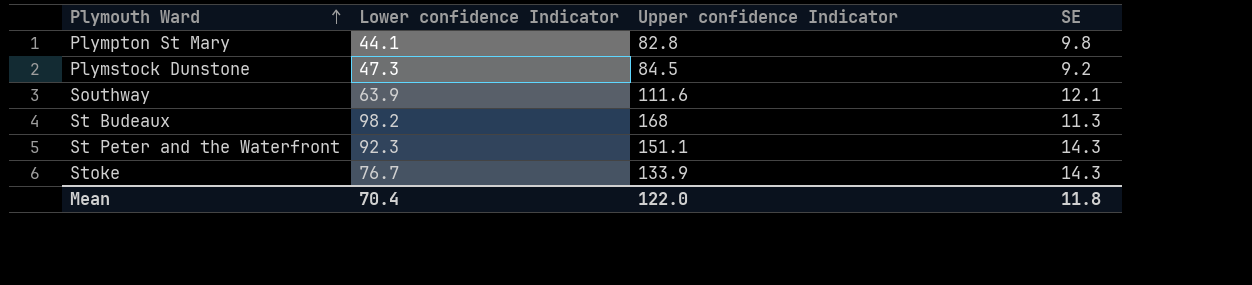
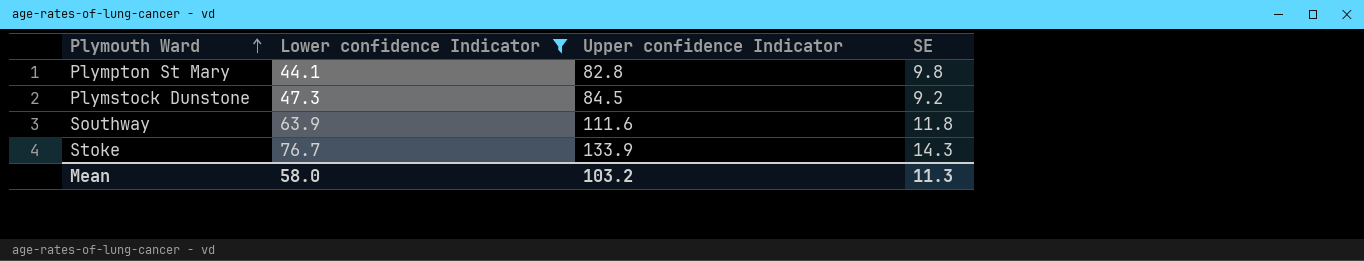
filter: none -> Lower confidence Indicator <= 76.7
Southway | SE: 12.1 -> 11.8
Mean | Lower confidence Indicator: 70.4 -> 58.0
Mean | Upper confidence Indicator: 122.0 -> 103.2
Mean | SE: 11.8 -> 11.3

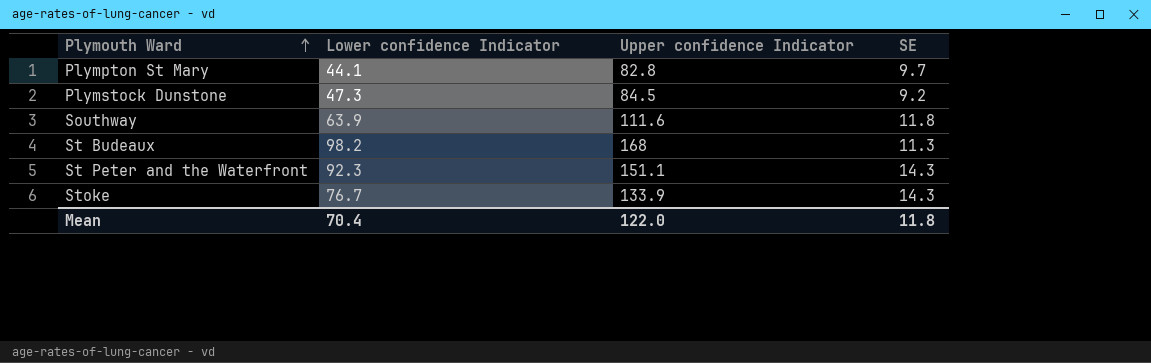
filter: Lower confidence Indicator <= 76.7 -> none
Plympton St Mary | SE: 9.8 -> 9.7
Mean | Lower confidence Indicator: 58.0 -> 70.4
Mean | Upper confidence Indicator: 103.2 -> 122.0
Mean | SE: 11.3 -> 11.8

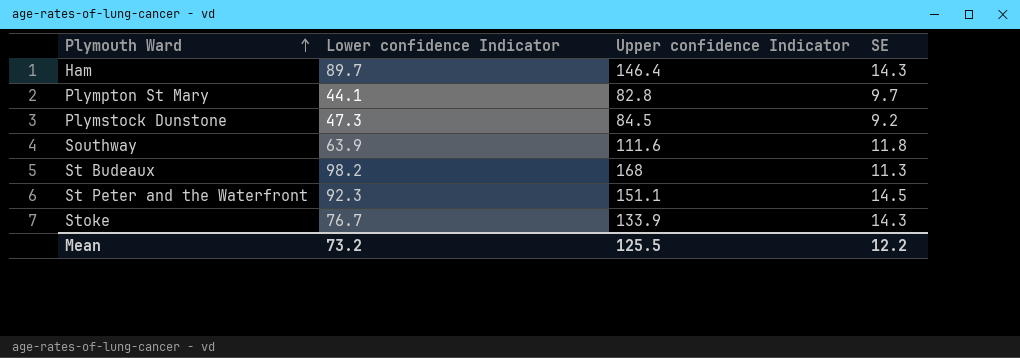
row Ham: none -> 89.7 | 146.4 | 14.3
St Peter and the Waterfront | SE: 14.3 -> 14.5
Mean | Lower confidence Indicator: 70.4 -> 73.2
Mean | Upper confidence Indicator: 122.0 -> 125.5
Mean | SE: 11.8 -> 12.2

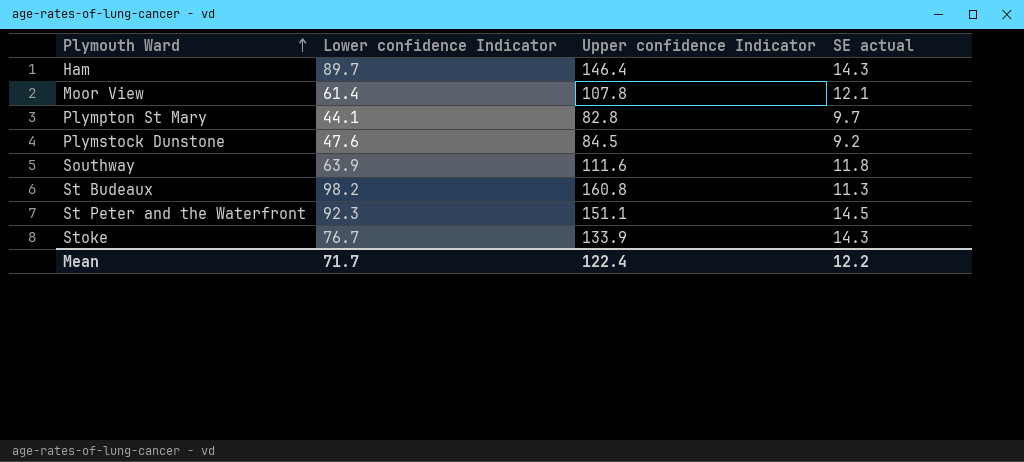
column name: SE -> SE actual
row Moor View: none -> 61.4 | 107.8 | 12.1
Plymstock Dunstone | Lower confidence Indicator: 47.3 -> 47.6
St Budeaux | Upper confidence Indicator: 168 -> 160.8
Mean | Lower confidence Indicator: 73.2 -> 71.7
Mean | Upper confidence Indicator: 125.5 -> 122.4

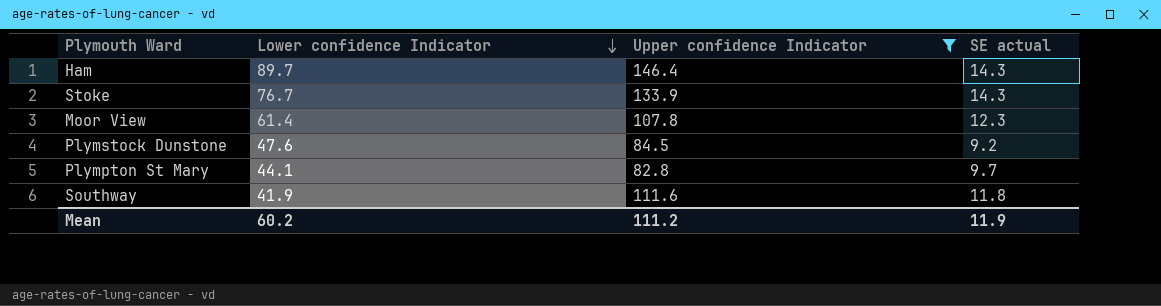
filter: none -> Upper confidence Indicator <= 146.4
row order: Plymouth Ward ascending -> Lower confidence Indicator descending
Moor View | SE actual: 12.1 -> 12.3
Southway | Lower confidence Indicator: 63.9 -> 41.9
Mean | Lower confidence Indicator: 71.7 -> 60.2
Mean | Upper confidence Indicator: 122.4 -> 111.2
Mean | SE actual: 12.2 -> 11.9

